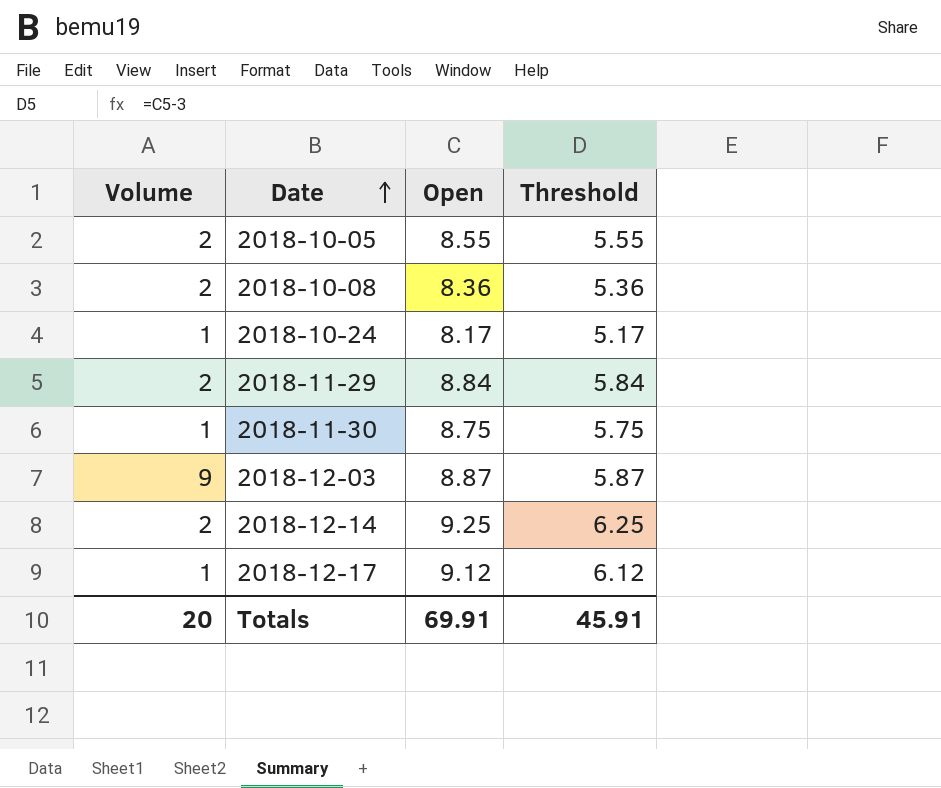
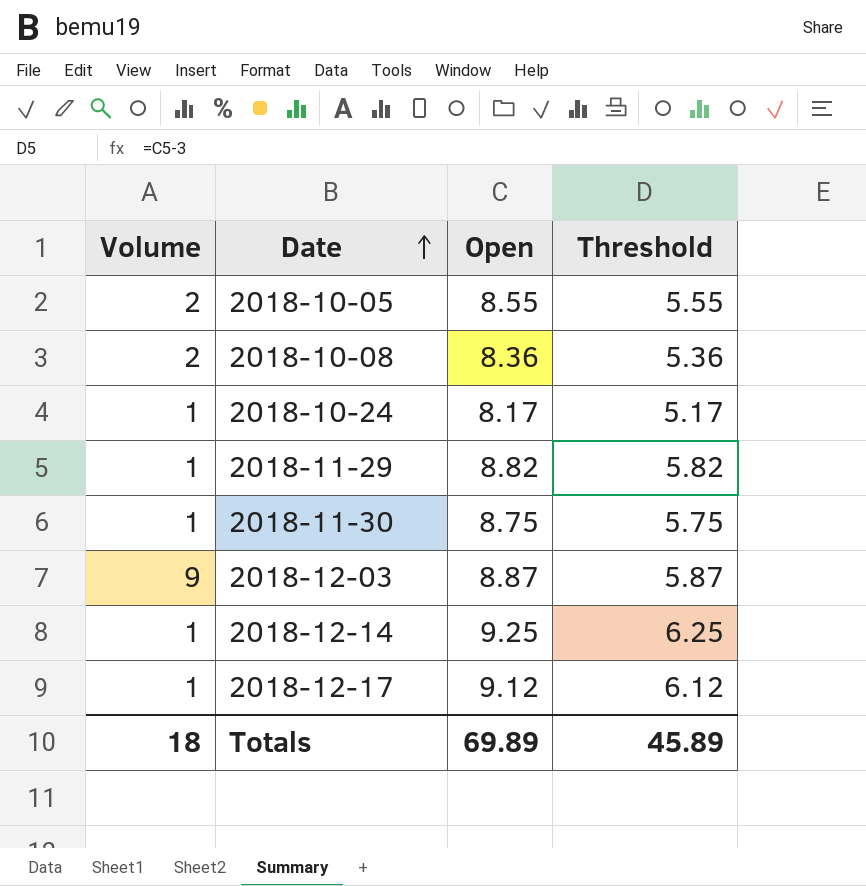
2018-11-29 | Volume: 2 -> 1
2018-11-29 | Open: 8.84 -> 8.82
2018-11-29 | Threshold: 5.84 -> 5.82
2018-12-14 | Volume: 2 -> 1
Totals | Volume: 20 -> 18
Totals | Open: 69.91 -> 69.89
Totals | Threshold: 45.91 -> 45.89

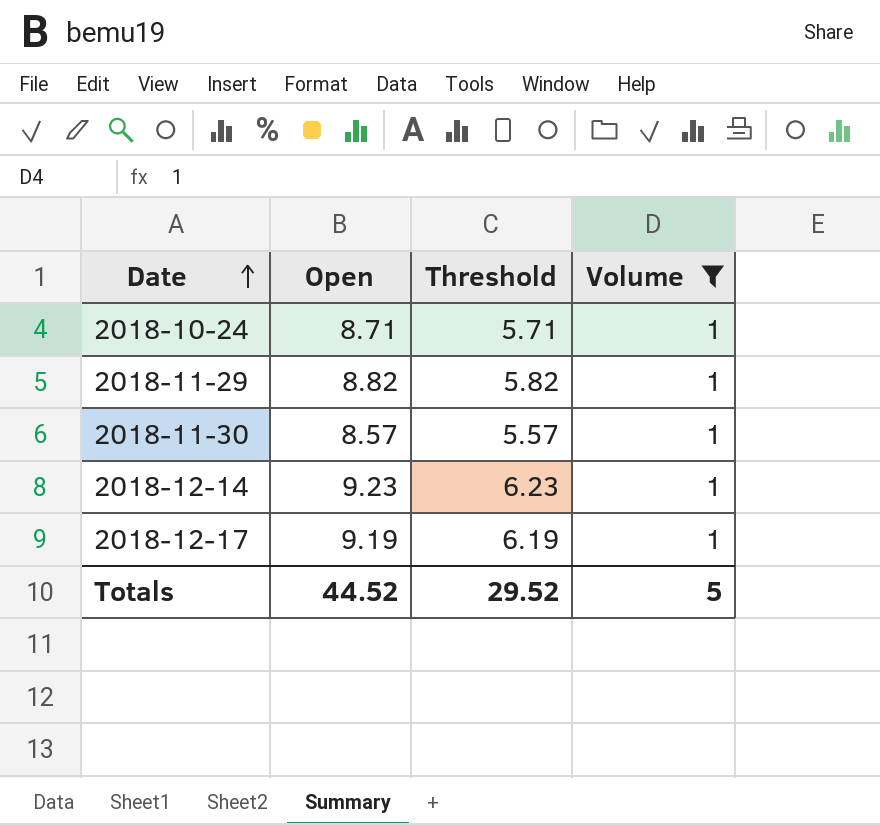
filter: none -> Volume = 1
column Volume | position: 1 -> 4
2018-10-24 | Open: 8.17 -> 8.71
2018-10-24 | Threshold: 5.17 -> 5.71
2018-11-30 | Open: 8.75 -> 8.57
2018-11-30 | Threshold: 5.75 -> 5.57
2018-12-14 | Open: 9.25 -> 9.23
2018-12-14 | Threshold: 6.25 -> 6.23
2018-12-17 | Open: 9.12 -> 9.19
2018-12-17 | Threshold: 6.12 -> 6.19
Totals | Open: 69.89 -> 44.52
Totals | Threshold: 45.89 -> 29.52
Totals | Volume: 18 -> 5

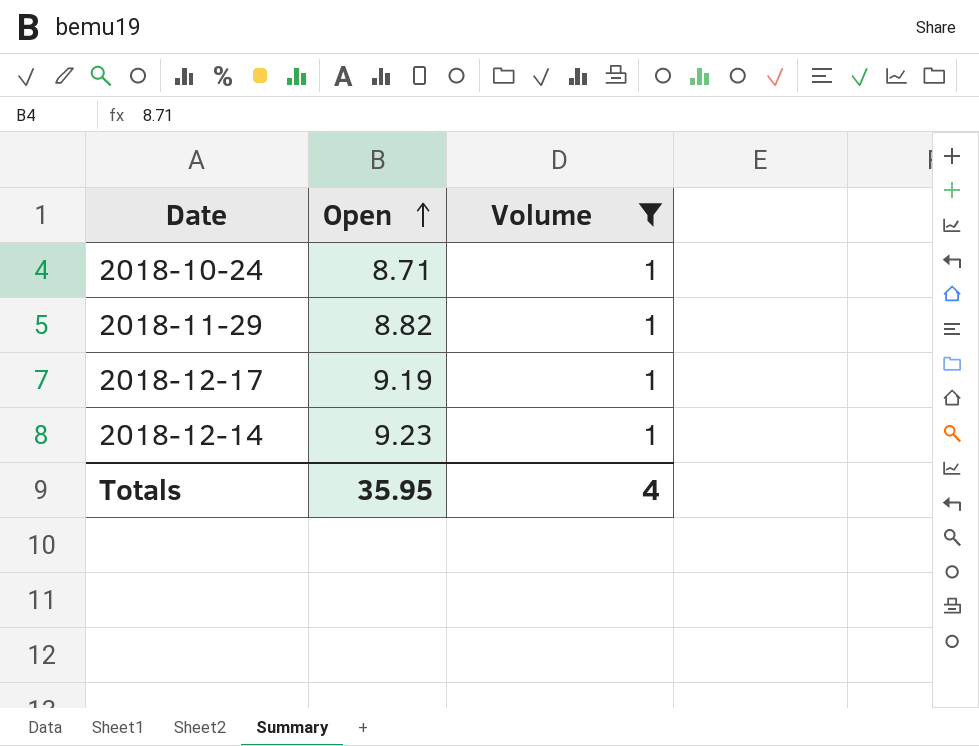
row order: Date ascending -> Open ascending
column Threshold | formula: [Open] - 3 -> none
row 2018-11-30: 8.57 | 5.57 | 1 -> none
Totals | Open: 44.52 -> 35.95
Totals | Volume: 5 -> 4

